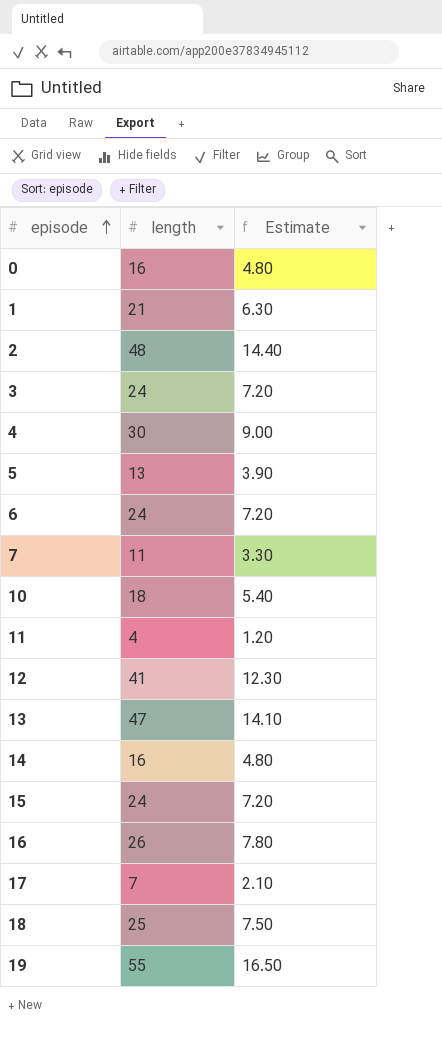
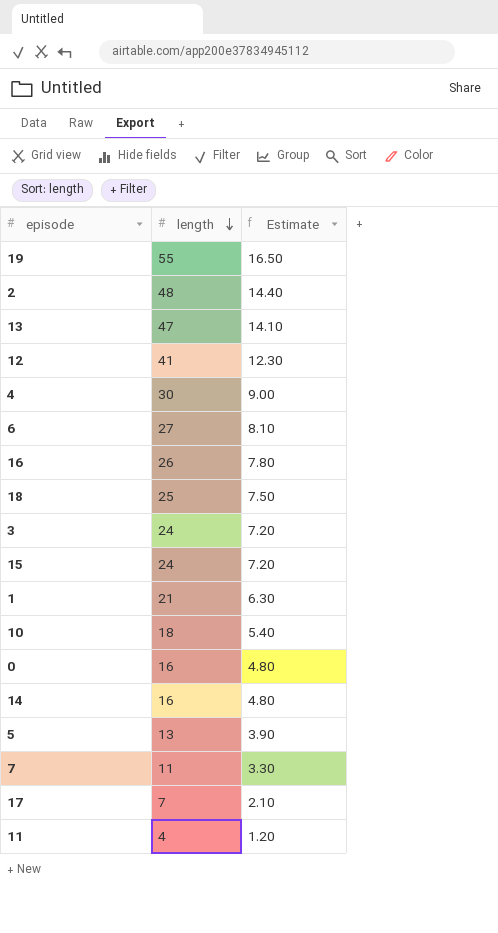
row order: episode ascending -> length descending
6 | length: 24 -> 27
6 | Estimate: 7.20 -> 8.10

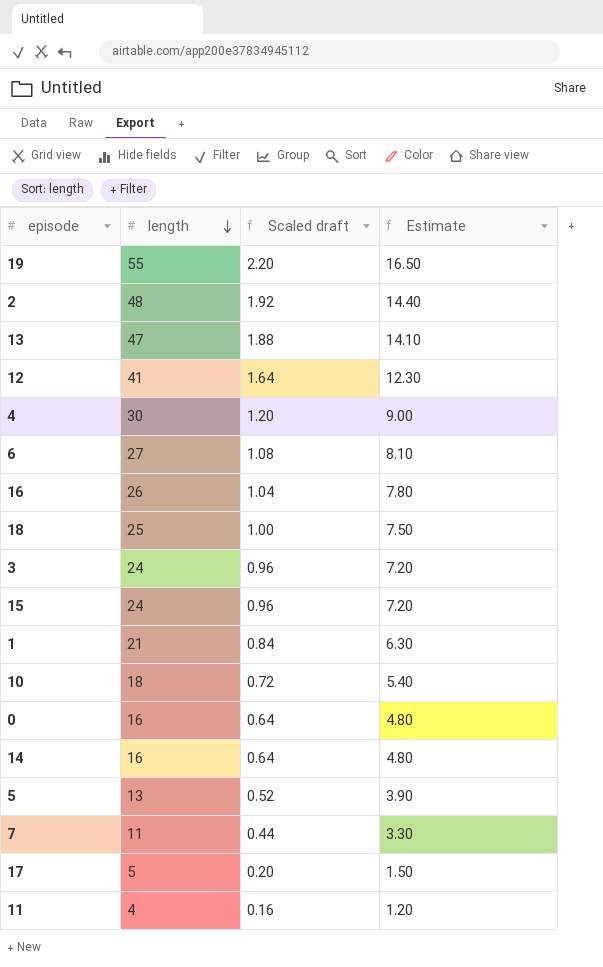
column Scaled draft | formula: none -> [length] * 0.04
17 | length: 7 -> 5
17 | Estimate: 2.10 -> 1.50

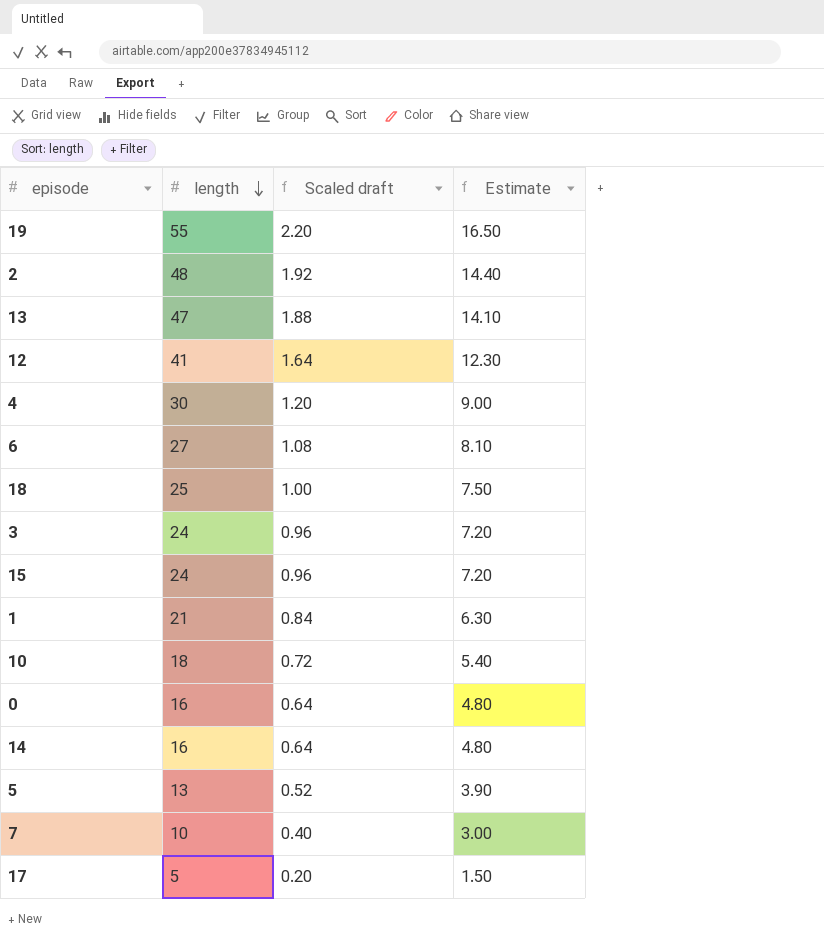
row 16: 26 | 1.04 | 7.80 -> none
row 11: 4 | 0.16 | 1.20 -> none
7 | length: 11 -> 10
7 | Scaled draft: 0.44 -> 0.40
7 | Estimate: 3.30 -> 3.00

